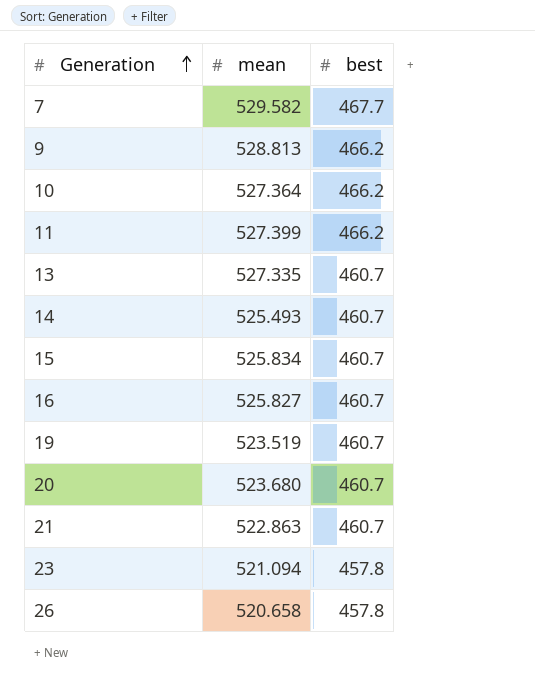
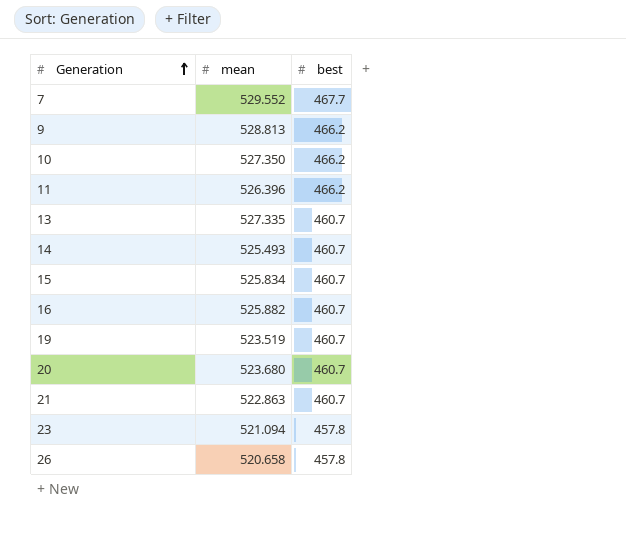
7 | mean: 529.582 -> 529.552
10 | mean: 527.364 -> 527.350
11 | mean: 527.399 -> 526.396
16 | mean: 525.827 -> 525.882

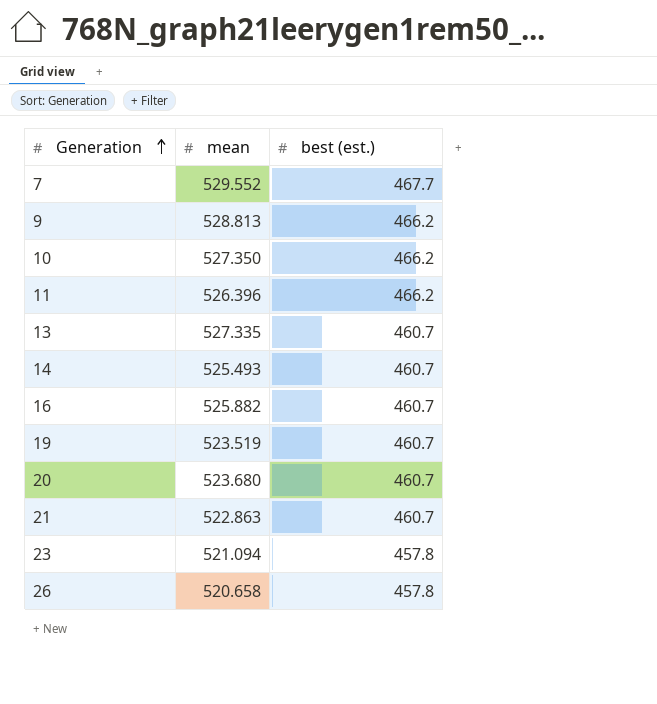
column name: best -> best (est.)
row 15: 525.834 | 460.7 -> none

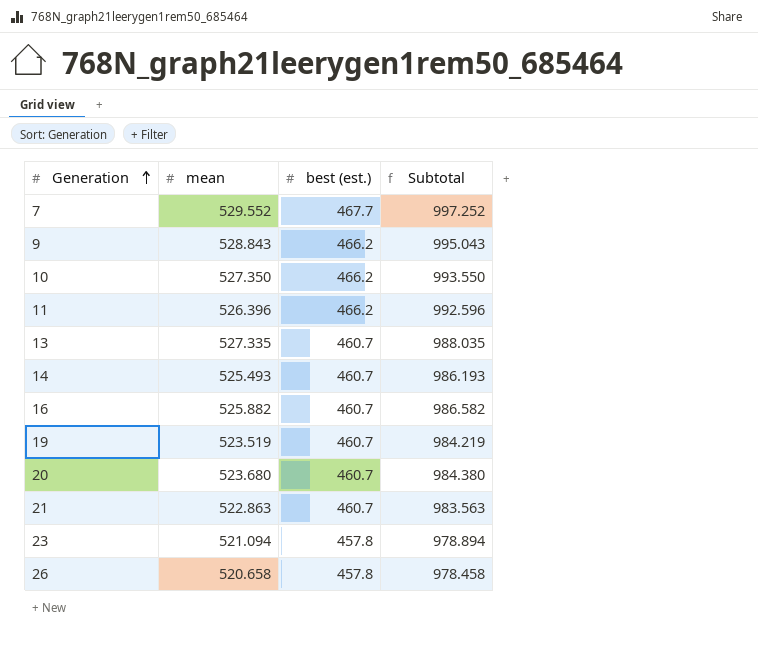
column Subtotal | formula: none -> [mean] + [best (est.)]
9 | mean: 528.813 -> 528.843

